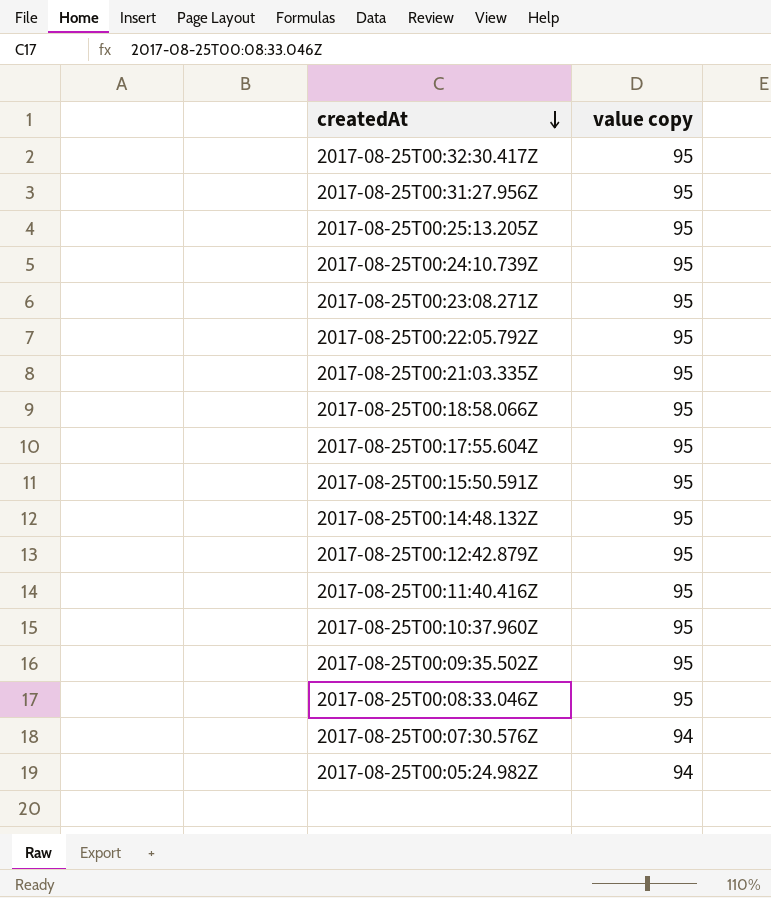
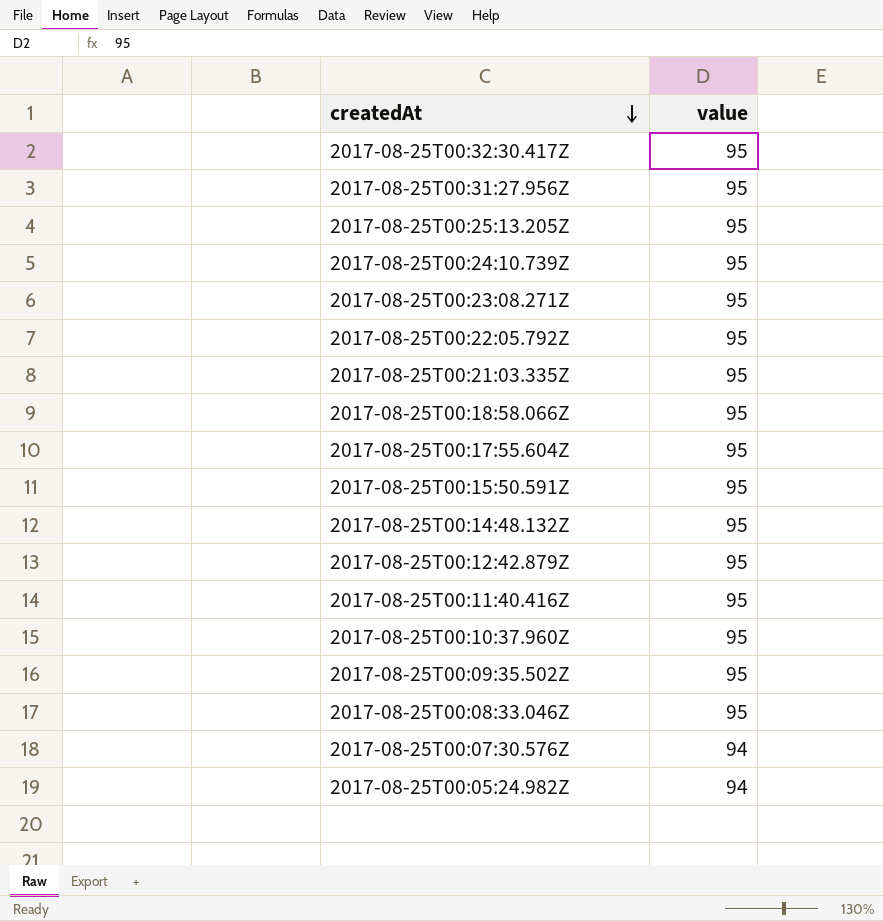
column name: value copy -> value

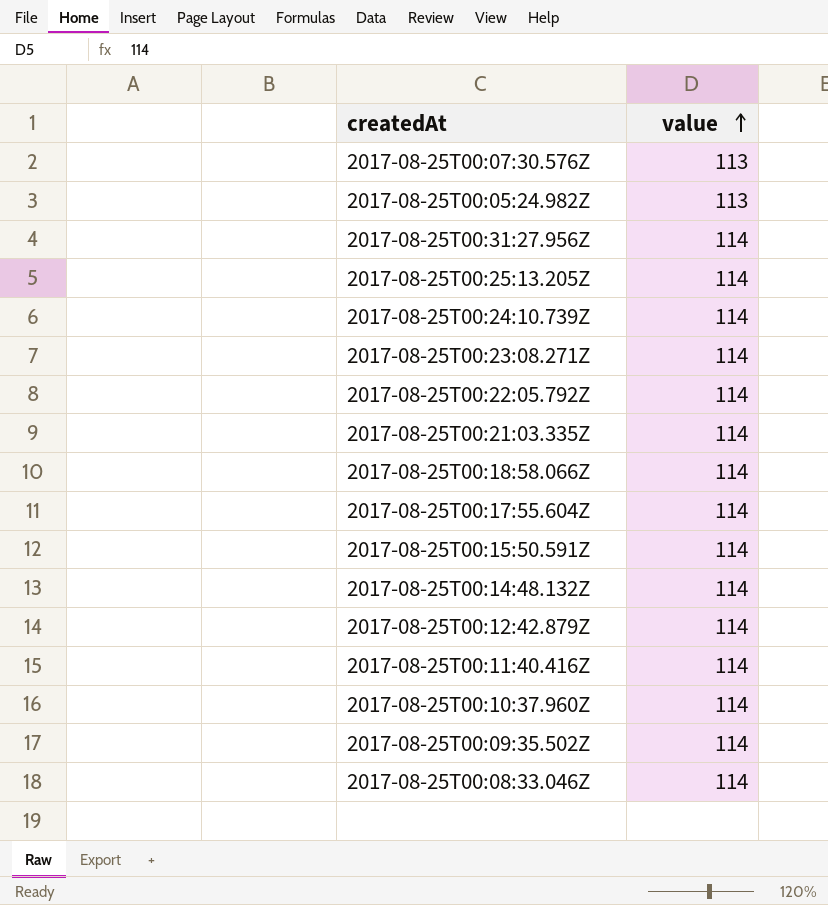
row order: createdAt descending -> value ascending
row 2017-08-25T00:32:30.417Z: 95 -> none
2017-08-25T00:07:30.576Z | value: 94 -> 113
2017-08-25T00:05:24.982Z | value: 94 -> 113
2017-08-25T00:31:27.956Z | value: 95 -> 114
2017-08-25T00:25:13.205Z | value: 95 -> 114
2017-08-25T00:24:10.739Z | value: 95 -> 114
2017-08-25T00:23:08.271Z | value: 95 -> 114
2017-08-25T00:22:05.792Z | value: 95 -> 114
2017-08-25T00:21:03.335Z | value: 95 -> 114
2017-08-25T00:18:58.066Z | value: 95 -> 114
2017-08-25T00:17:55.604Z | value: 95 -> 114
2017-08-25T00:15:50.591Z | value: 95 -> 114
2017-08-25T00:14:48.132Z | value: 95 -> 114
2017-08-25T00:12:42.879Z | value: 95 -> 114
2017-08-25T00:11:40.416Z | value: 95 -> 114
2017-08-25T00:10:37.960Z | value: 95 -> 114
2017-08-25T00:09:35.502Z | value: 95 -> 114
2017-08-25T00:08:33.046Z | value: 95 -> 114

